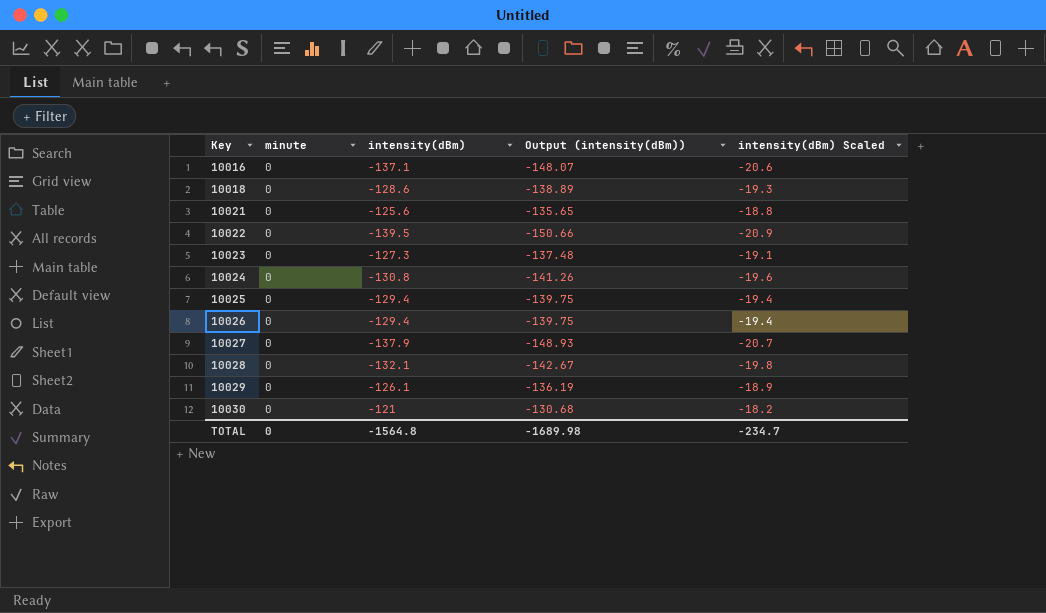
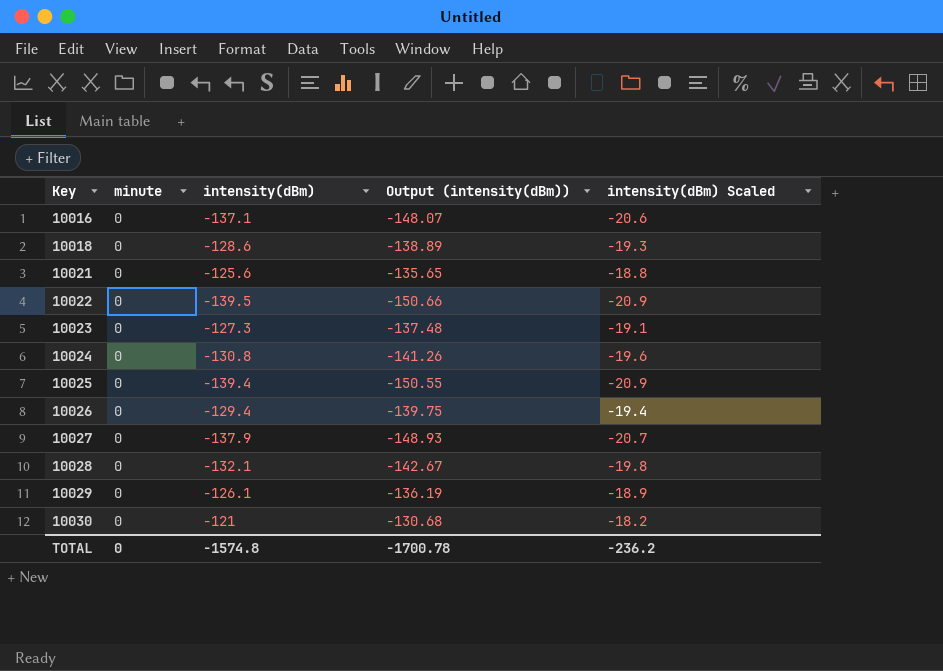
10025 | intensity(dBm): -129.4 -> -139.4
10025 | Output (intensity(dBm)): -139.75 -> -150.55
10025 | intensity(dBm) Scaled: -19.4 -> -20.9
TOTAL | intensity(dBm): -1564.8 -> -1574.8
TOTAL | Output (intensity(dBm)): -1689.98 -> -1700.78
TOTAL | intensity(dBm) Scaled: -234.7 -> -236.2

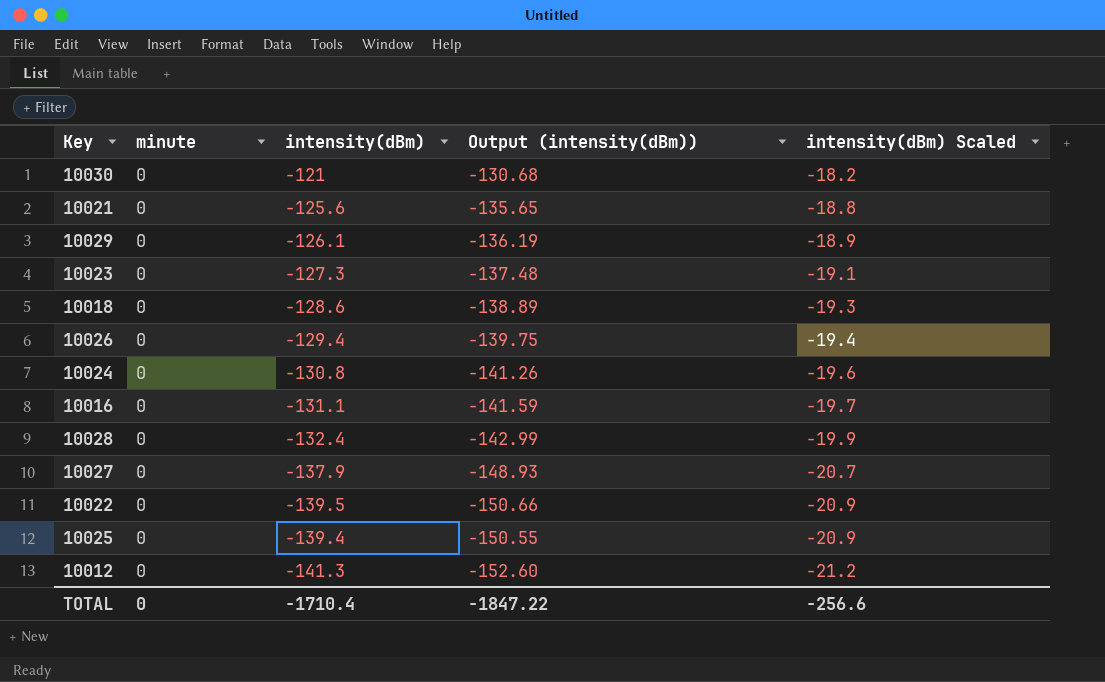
row order: Key ascending -> intensity(dBm) Scaled descending
10016 | intensity(dBm): -137.1 -> -131.1
10016 | Output (intensity(dBm)): -148.07 -> -141.59
10016 | intensity(dBm) Scaled: -20.6 -> -19.7
10028 | intensity(dBm): -132.1 -> -132.4
10028 | Output (intensity(dBm)): -142.67 -> -142.99
10028 | intensity(dBm) Scaled: -19.8 -> -19.9
row 10012: none -> 0 | -141.3 | -152.60 | -21.2
TOTAL | intensity(dBm): -1574.8 -> -1710.4
TOTAL | Output (intensity(dBm)): -1700.78 -> -1847.22
TOTAL | intensity(dBm) Scaled: -236.2 -> -256.6

